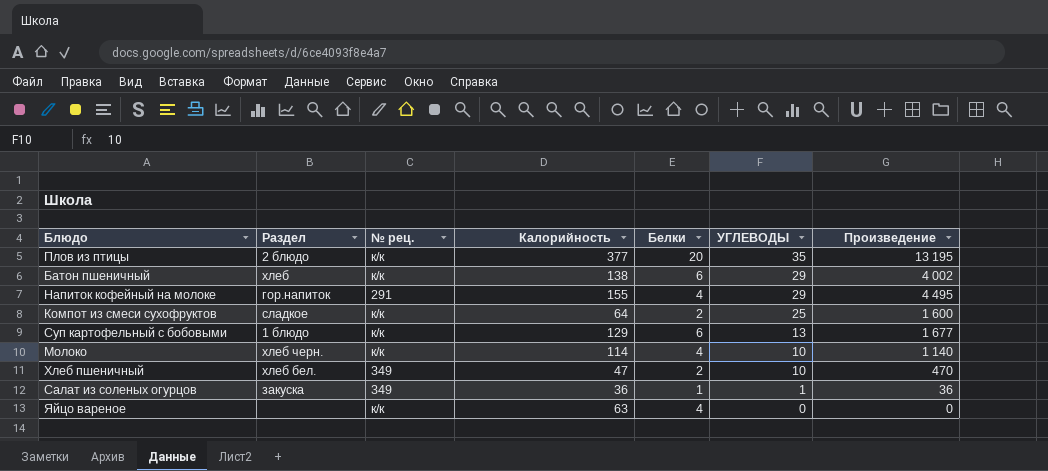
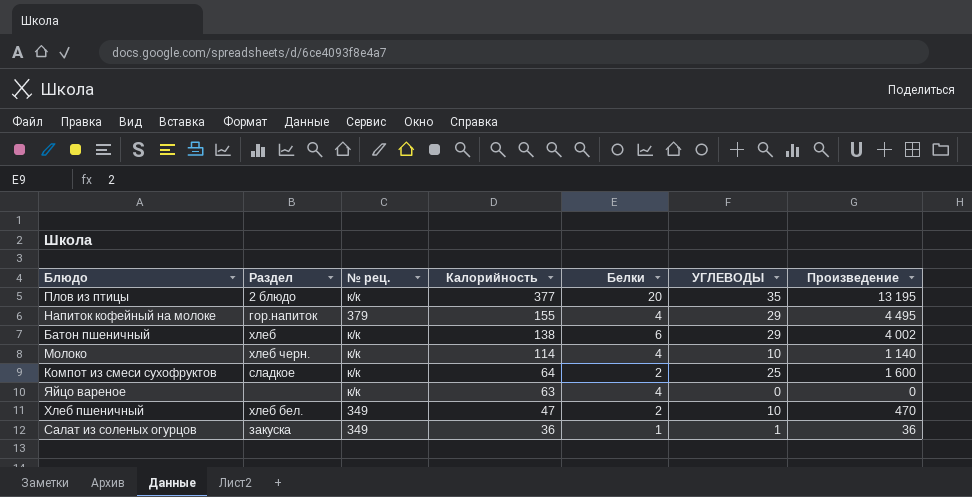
row order: УГЛЕВОДЫ descending -> Калорийность descending
row Суп картофельный с бобовыми: 1 блюдо | к/к | 129 | 6 | 13 | 1 677 -> none
Напиток кофейный на молоке | № рец.: 291 -> 379

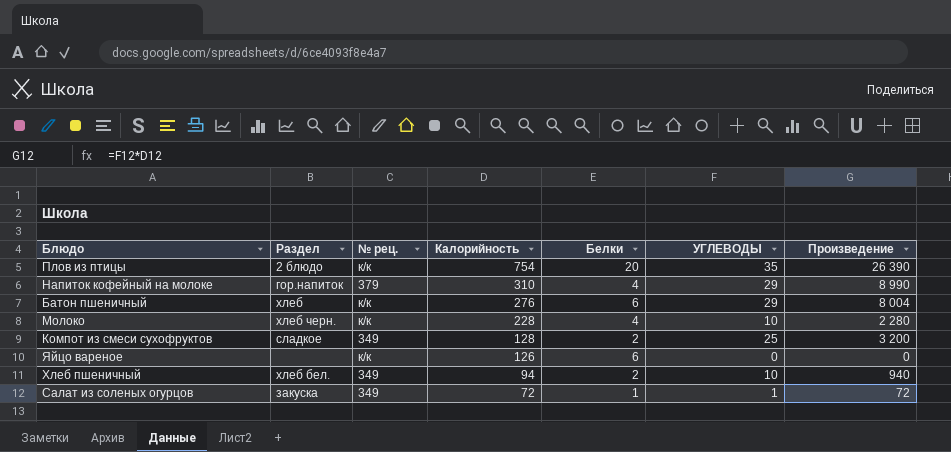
Плов из птицы | Калорийность: 377 -> 754
Плов из птицы | Произведение: 13 195 -> 26 390
Напиток кофейный на молоке | Калорийность: 155 -> 310
Напиток кофейный на молоке | Произведение: 4 495 -> 8 990
Батон пшеничный | Калорийность: 138 -> 276
Батон пшеничный | Произведение: 4 002 -> 8 004
Молоко | Калорийность: 114 -> 228
Молоко | Произведение: 1 140 -> 2 280
Компот из смеси сухофруктов | № рец.: к/к -> 349
Компот из смеси сухофруктов | Калорийность: 64 -> 128
Компот из смеси сухофруктов | Произведение: 1 600 -> 3 200
Яйцо вареное | Калорийность: 63 -> 126
Яйцо вареное | Белки: 4 -> 6
Хлеб пшеничный | Калорийность: 47 -> 94
Хлеб пшеничный | Произведение: 470 -> 940
Салат из соленых огурцов | Калорийность: 36 -> 72
Салат из соленых огурцов | Произведение: 36 -> 72

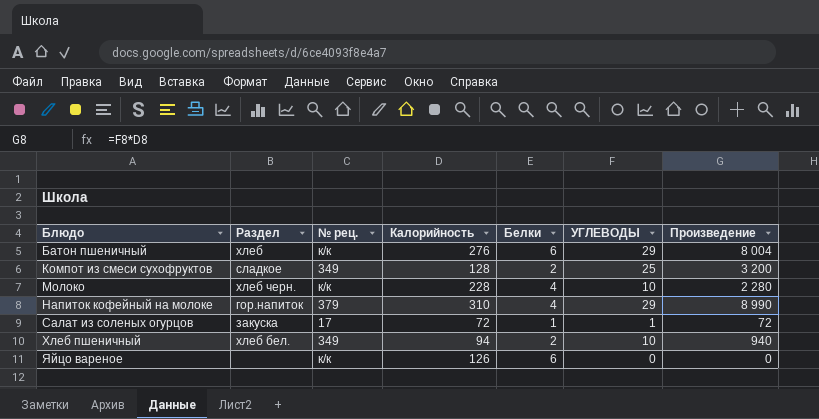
row order: Калорийность descending -> Блюдо ascending
row Плов из птицы: 2 блюдо | к/к | 754 | 20 | 35 | 26 390 -> none
Салат из соленых огурцов | № рец.: 349 -> 17

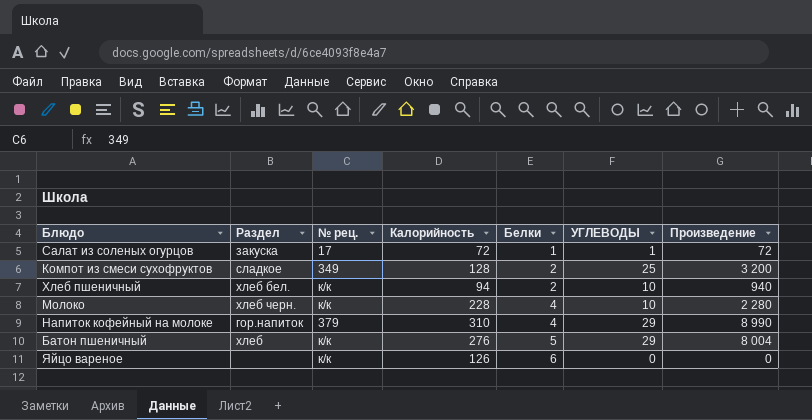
row order: Блюдо ascending -> Белки ascending
Хлеб пшеничный | № рец.: 349 -> к/к
Батон пшеничный | Белки: 6 -> 5

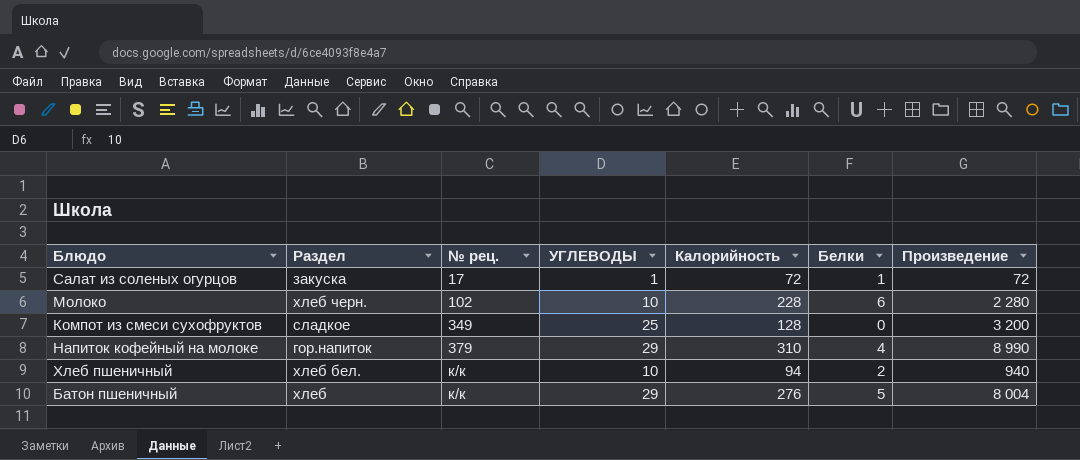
row order: Белки ascending -> № рец. ascending
column УГЛЕВОДЫ | position: 6 -> 4
row Яйцо вареное: none | к/к | 126 | 6 | 0 | 0 -> none
Молоко | № рец.: к/к -> 102
Молоко | Белки: 4 -> 6
Компот из смеси сухофруктов | Белки: 2 -> 0

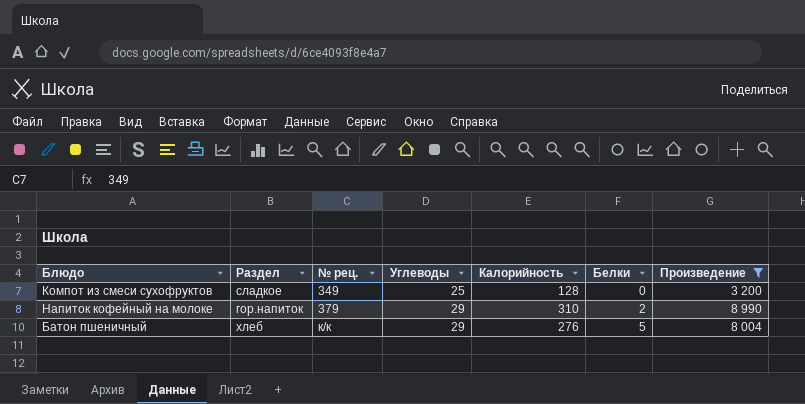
filter: none -> Произведение >= 3 200
column name: УГЛЕВОДЫ -> Углеводы
Напиток кофейный на молоке | Белки: 4 -> 2

